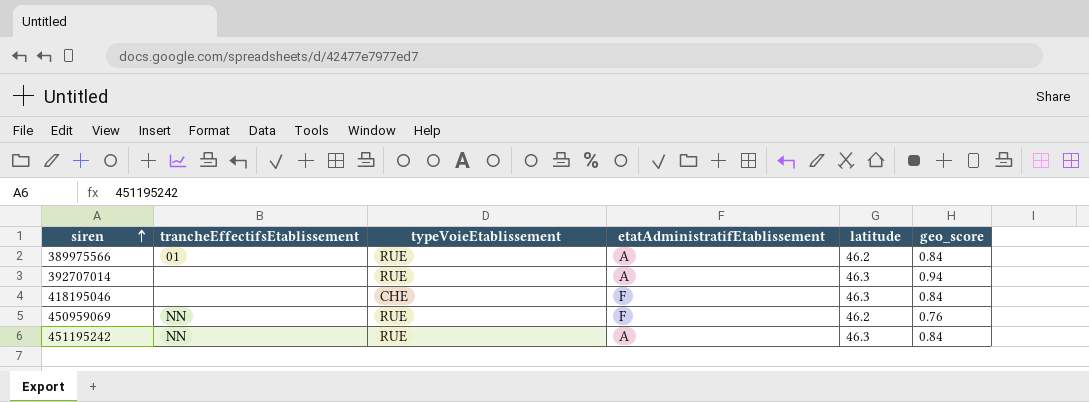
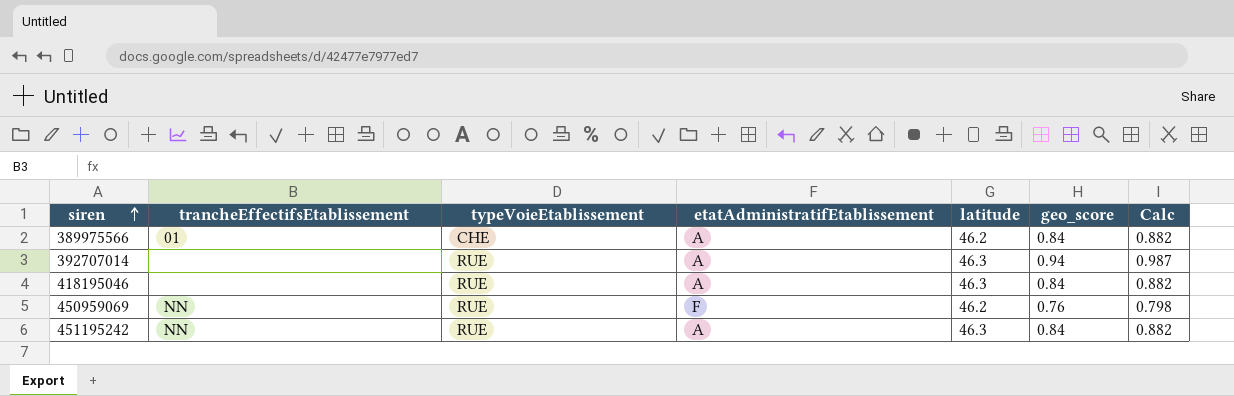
column Calc | formula: none -> [geo_score] * 1.05
389975566 | typeVoieEtablissement: RUE -> CHE
418195046 | typeVoieEtablissement: CHE -> RUE
418195046 | etatAdministratifEtablissement: F -> A

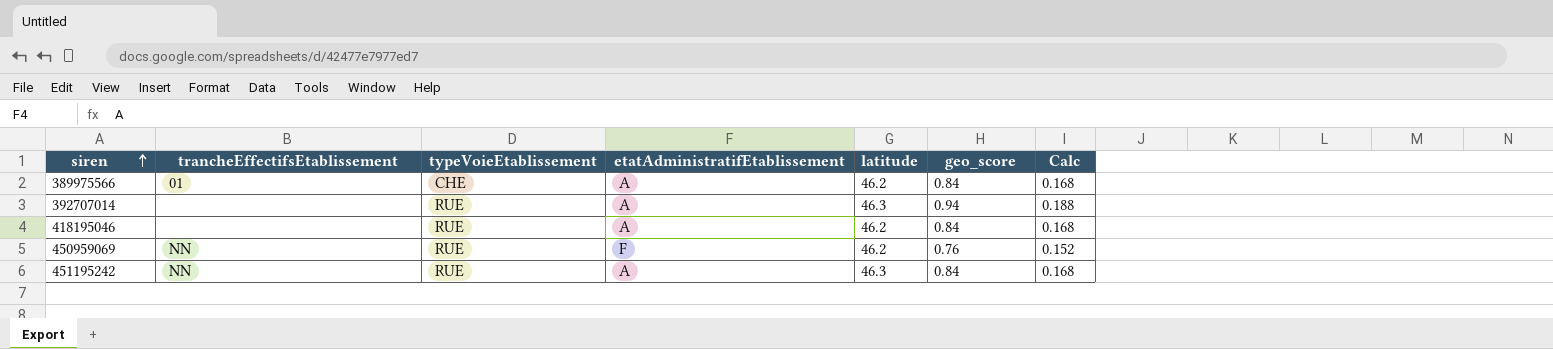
column Calc | formula: [geo_score] * 1.05 -> [geo_score] * 0.2
418195046 | latitude: 46.3 -> 46.2

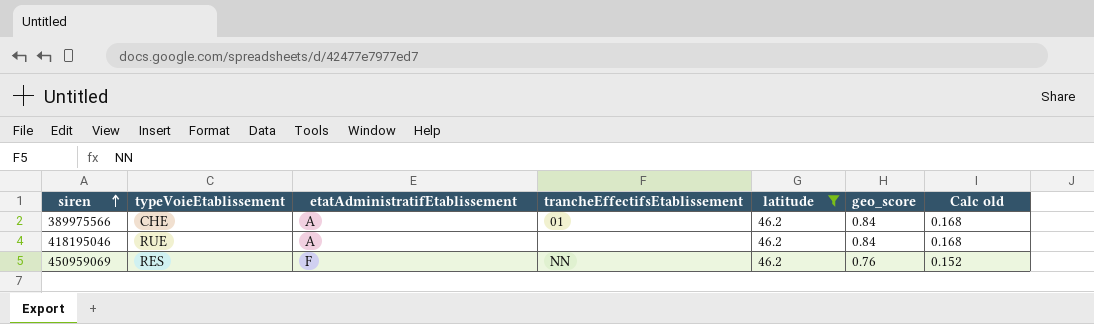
filter: none -> latitude = 46.2
column trancheEffectifsEtablissement | position: 2 -> 4
column name: Calc -> Calc old
450959069 | typeVoieEtablissement: RUE -> RES

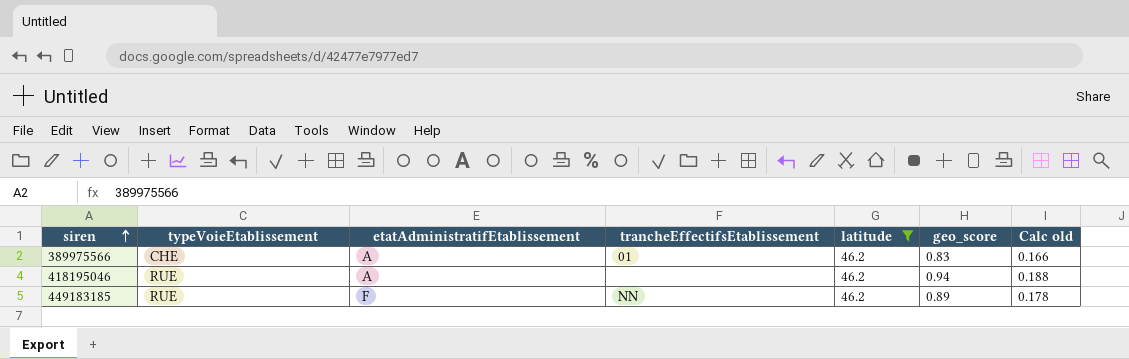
row 450959069: RES | F | NN | 46.2 | 0.76 | 0.152 -> none
389975566 | geo_score: 0.84 -> 0.83
389975566 | Calc old: 0.168 -> 0.166
418195046 | geo_score: 0.84 -> 0.94
418195046 | Calc old: 0.168 -> 0.188
row 449183185: none -> RUE | F | NN | 46.2 | 0.89 | 0.178

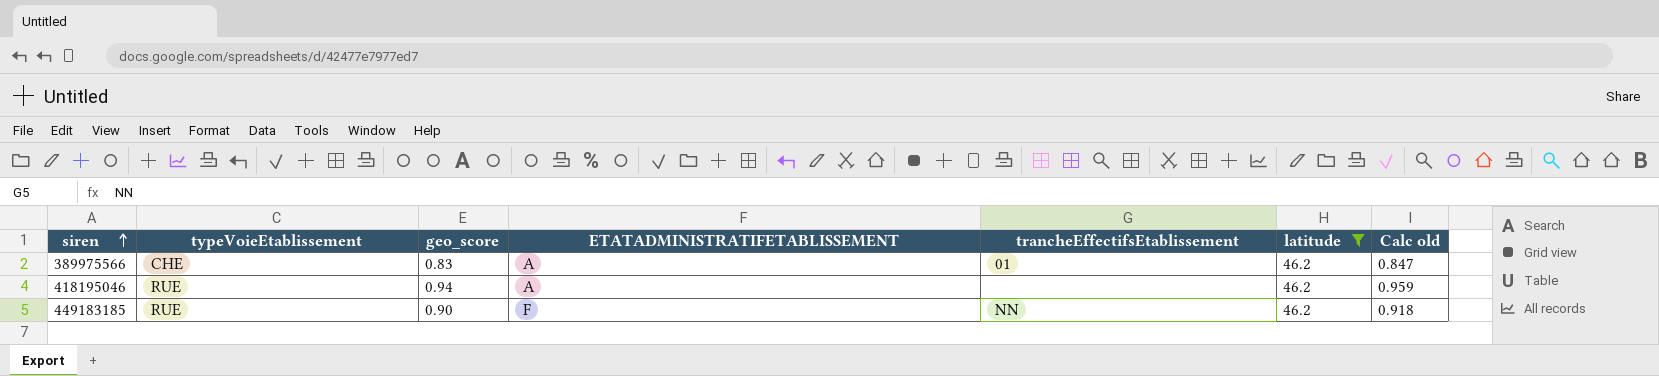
column geo_score | position: 6 -> 3
column name: etatAdministratifEtablissement -> ETATADMINISTRATIFETABLISSEMENT
column Calc old | formula: [geo_score] * 0.2 -> [geo_score] * 1.02
449183185 | geo_score: 0.89 -> 0.90

